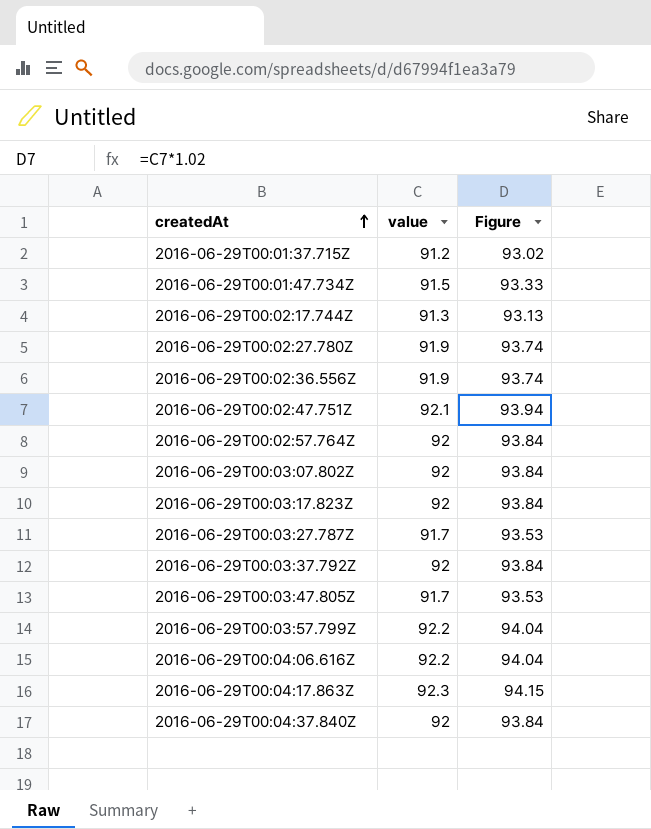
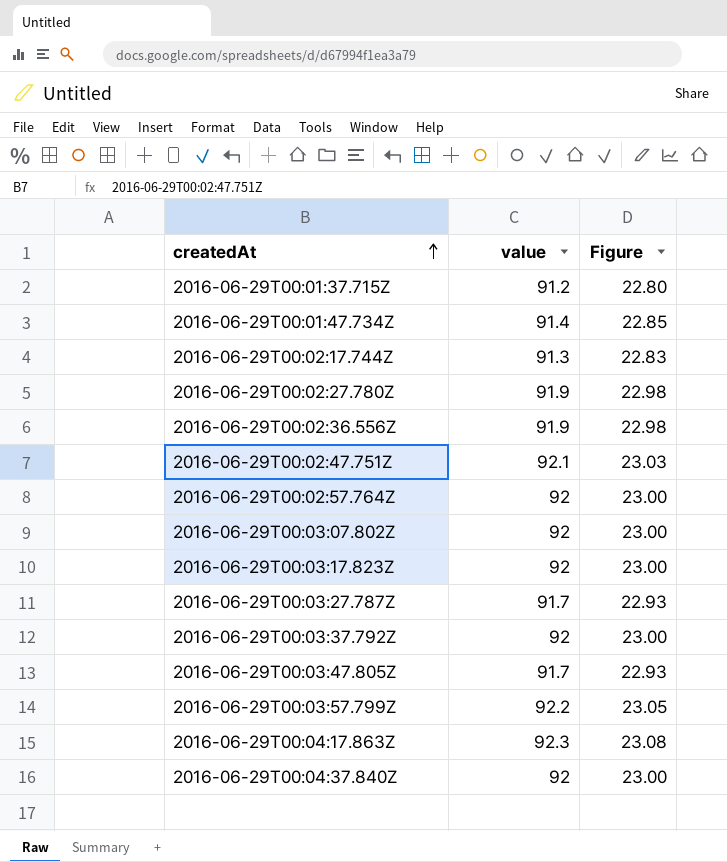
column Figure | formula: [value] * 1.02 -> [value] * 0.25
row 2016-06-29T00:04:06.616Z: 92.2 | 94.04 -> none
2016-06-29T00:01:47.734Z | value: 91.5 -> 91.4

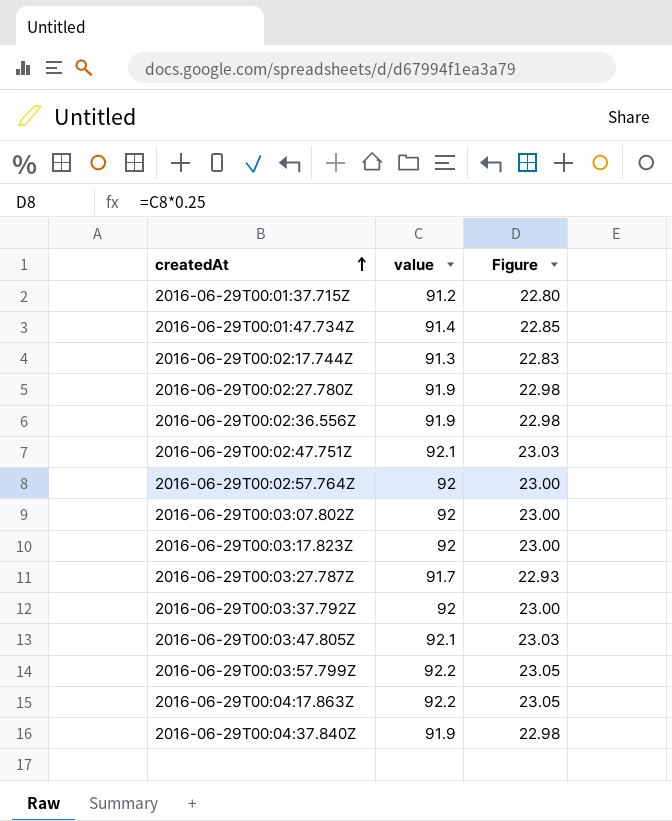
2016-06-29T00:03:47.805Z | value: 91.7 -> 92.1
2016-06-29T00:03:47.805Z | Figure: 22.93 -> 23.03
2016-06-29T00:04:17.863Z | value: 92.3 -> 92.2
2016-06-29T00:04:17.863Z | Figure: 23.08 -> 23.05
2016-06-29T00:04:37.840Z | value: 92 -> 91.9
2016-06-29T00:04:37.840Z | Figure: 23.00 -> 22.98

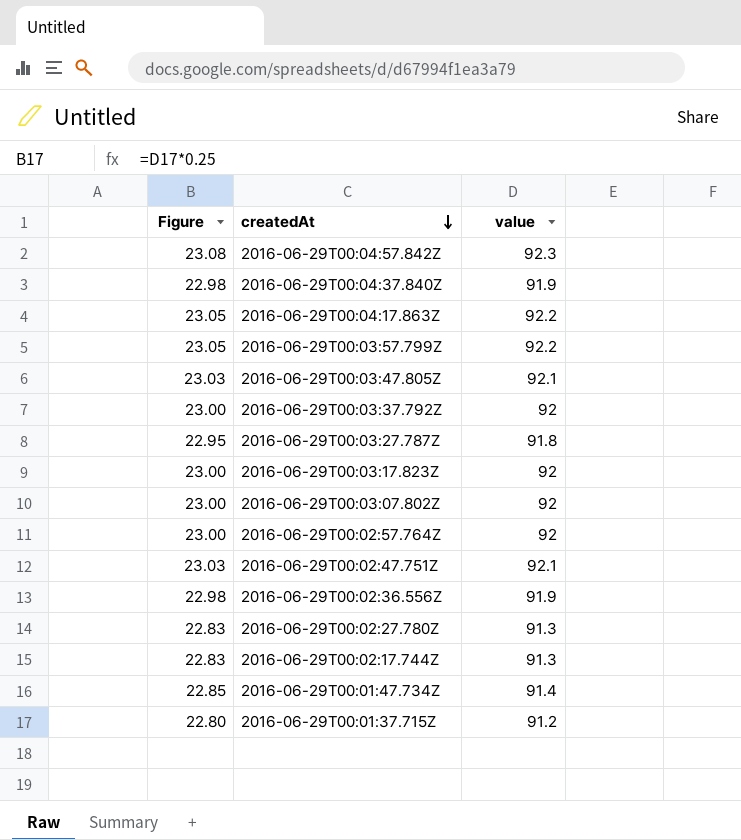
row order: createdAt ascending -> createdAt descending
column Figure | position: 3 -> 1
row 2016-06-29T00:04:57.842Z: none -> 23.08 | 92.3
2016-06-29T00:03:27.787Z | Figure: 22.93 -> 22.95
2016-06-29T00:03:27.787Z | value: 91.7 -> 91.8
2016-06-29T00:02:27.780Z | Figure: 22.98 -> 22.83
2016-06-29T00:02:27.780Z | value: 91.9 -> 91.3

